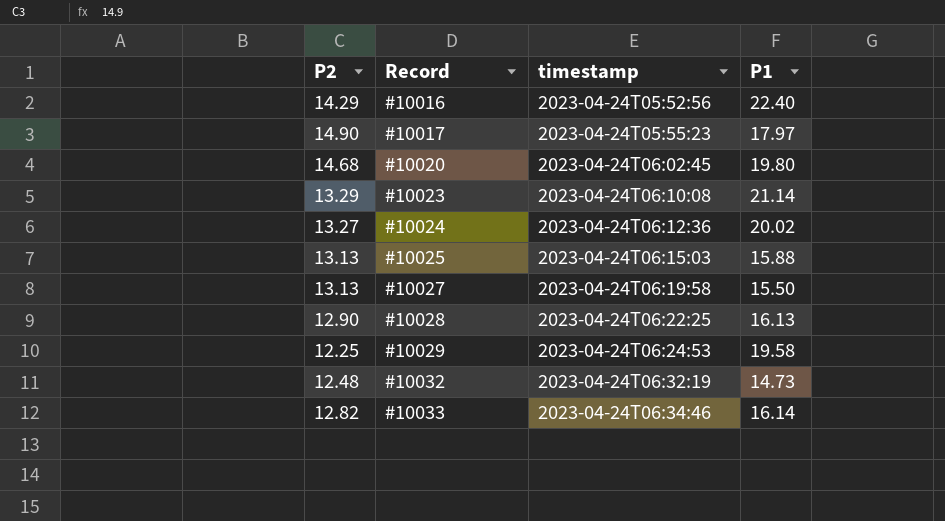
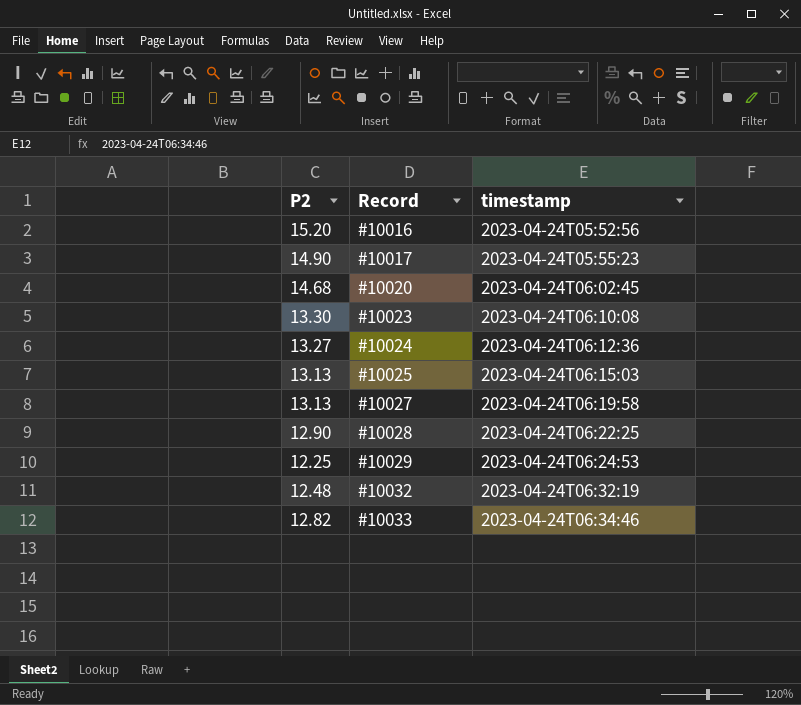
column P1 | position: 4 -> none
#10016 | P2: 14.29 -> 15.20
#10023 | P2: 13.29 -> 13.30

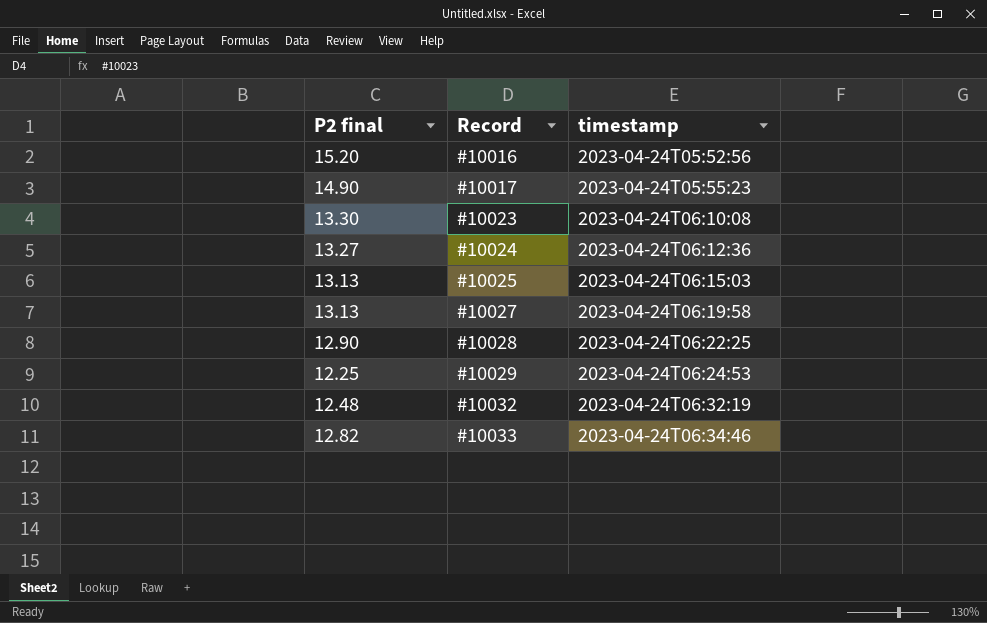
column name: P2 -> P2 final
row #10020: 14.68 | 2023-04-24T06:02:45 -> none

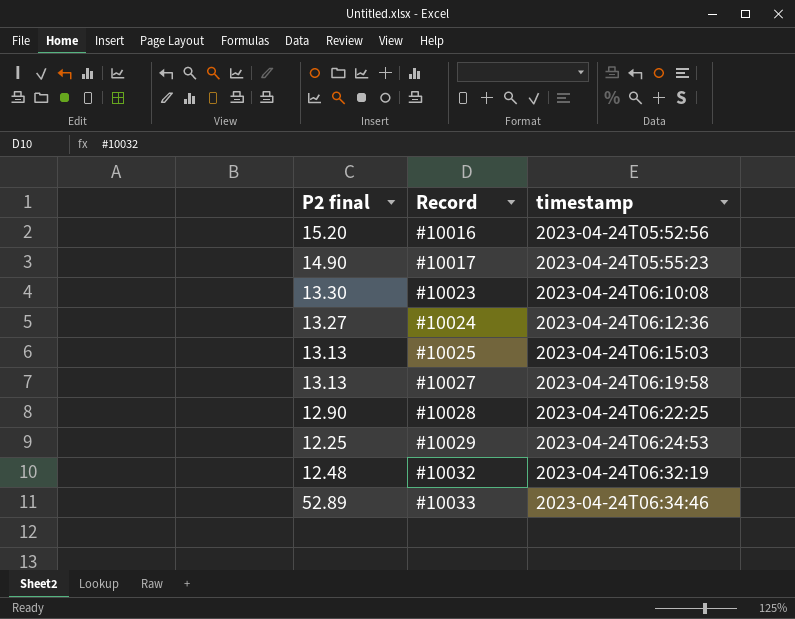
#10033 | P2 final: 12.82 -> 52.89

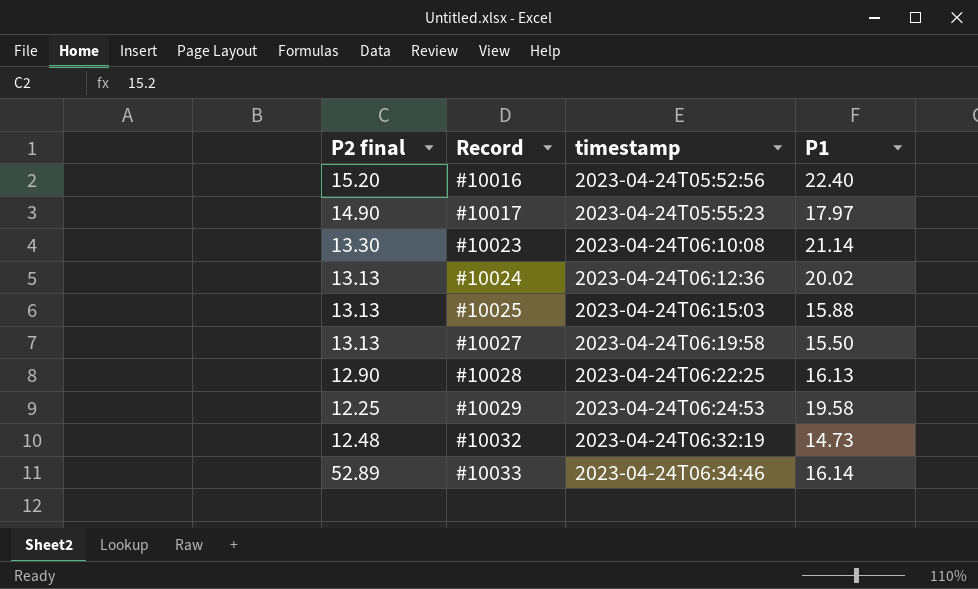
column P1 | position: none -> 4
#10024 | P2 final: 13.27 -> 13.13

